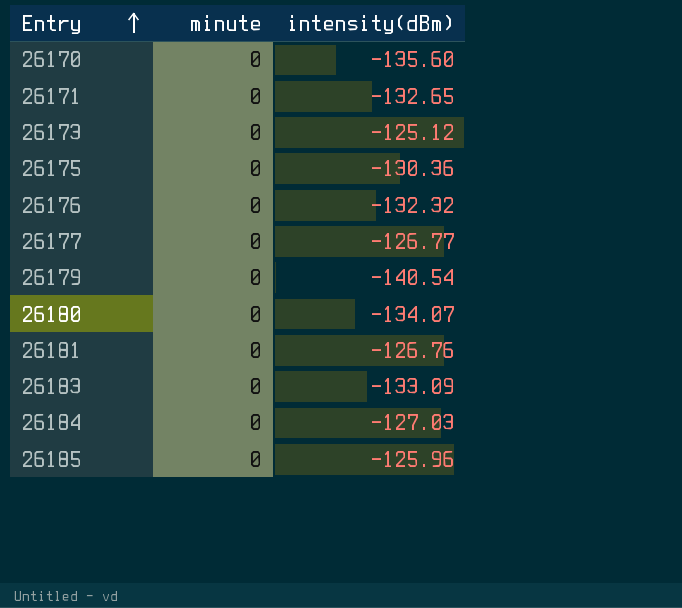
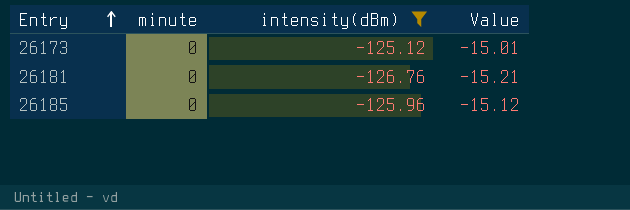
filter: none -> intensity(dBm) >= -126.76
column Value | formula: none -> [intensity(dBm)] * 0.12

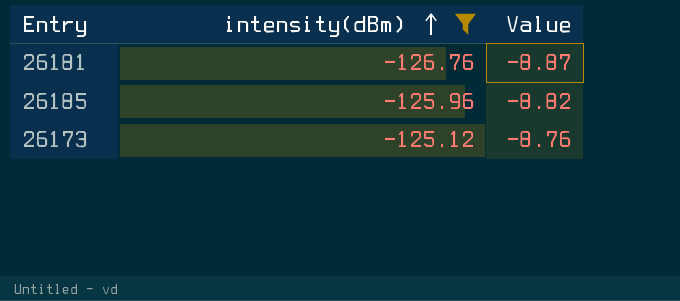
row order: Entry ascending -> intensity(dBm) ascending
column minute | position: 2 -> none
column Value | formula: [intensity(dBm)] * 0.12 -> [intensity(dBm)] * 0.07

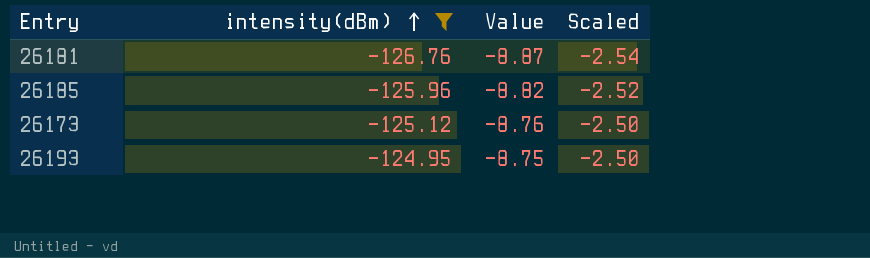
column Scaled | formula: none -> [intensity(dBm)] * 0.02
row 26193: none -> -124.95 | -8.75 | -2.50

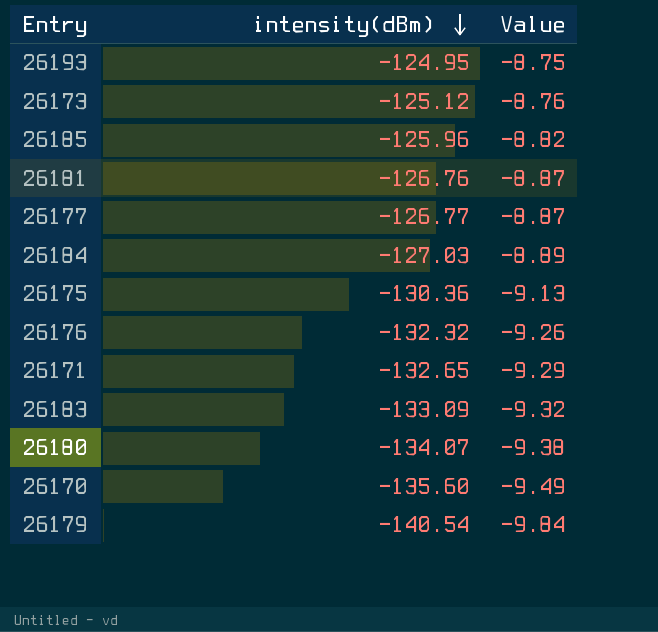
filter: intensity(dBm) >= -126.76 -> none
row order: intensity(dBm) ascending -> intensity(dBm) descending
column Scaled | formula: [intensity(dBm)] * 0.02 -> none

